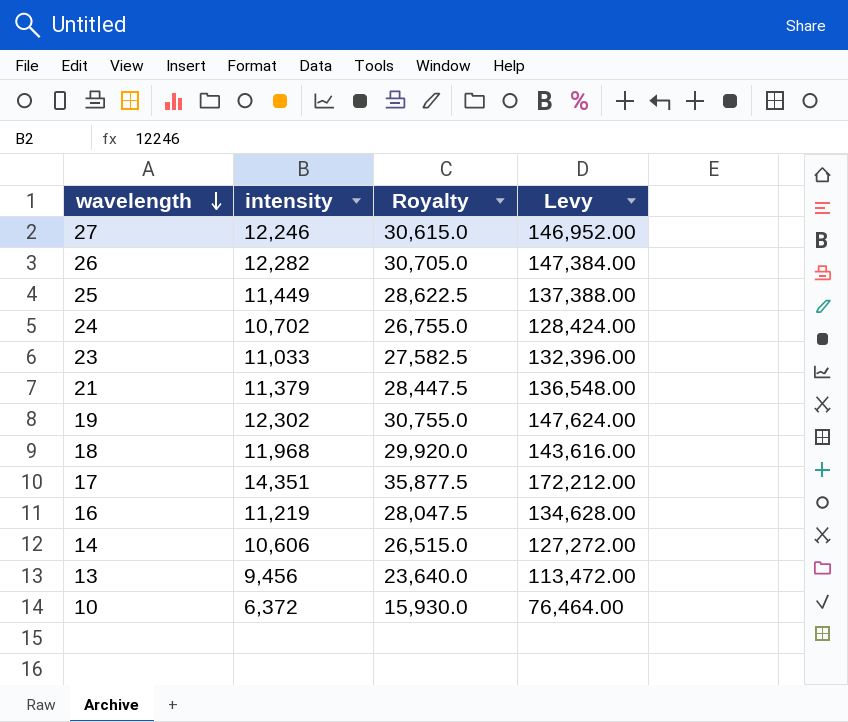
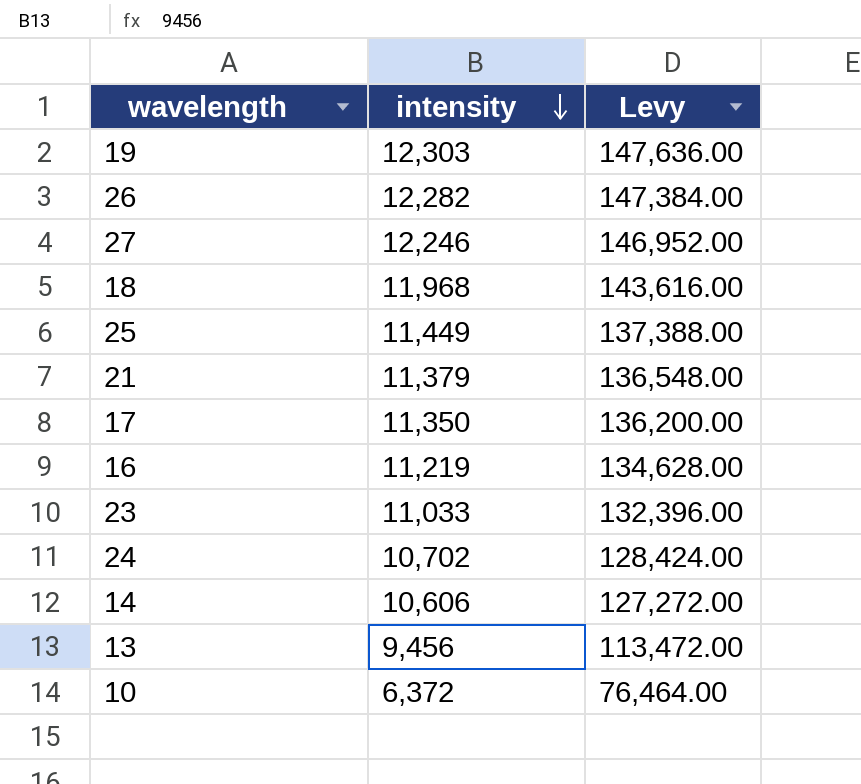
row order: wavelength descending -> intensity descending
column Royalty | formula: [intensity] * 2.5 -> none
19 | intensity: 12,302 -> 12,303
19 | Levy: 147,624.00 -> 147,636.00
17 | intensity: 14,351 -> 11,350
17 | Levy: 172,212.00 -> 136,200.00

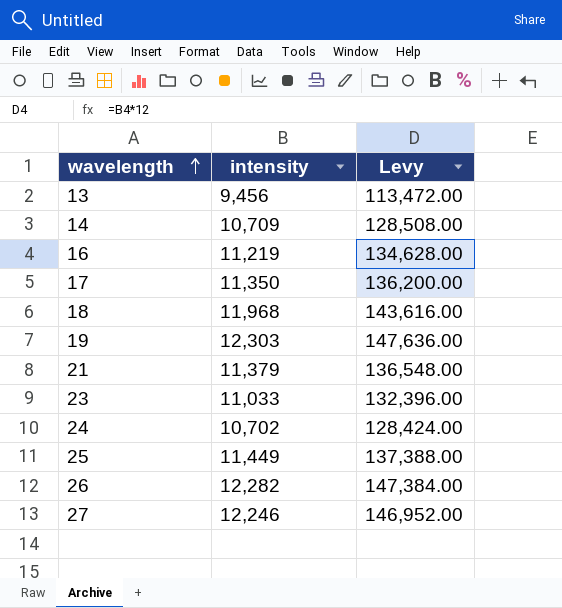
row order: intensity descending -> wavelength ascending
row 10: 6,372 | 76,464.00 -> none
14 | intensity: 10,606 -> 10,709
14 | Levy: 127,272.00 -> 128,508.00

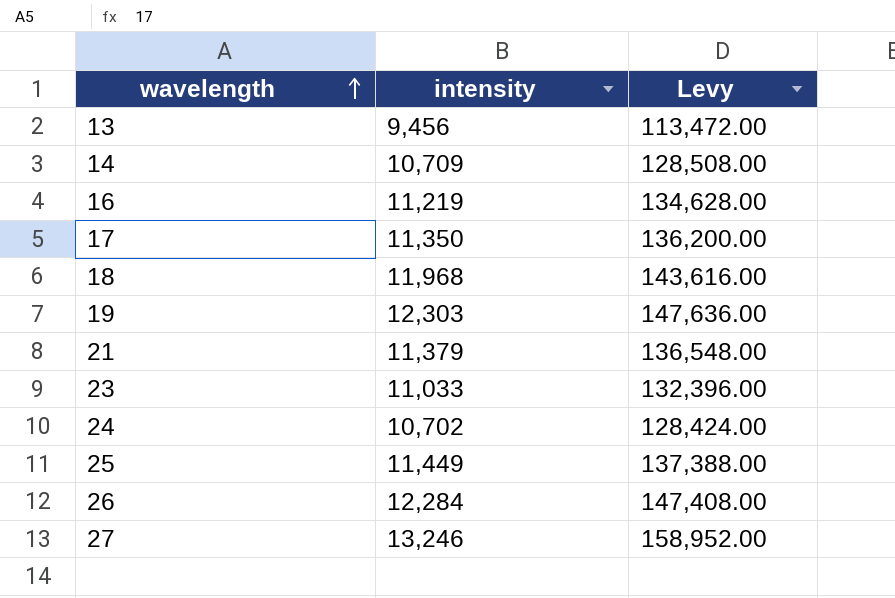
26 | intensity: 12,282 -> 12,284
26 | Levy: 147,384.00 -> 147,408.00
27 | intensity: 12,246 -> 13,246
27 | Levy: 146,952.00 -> 158,952.00

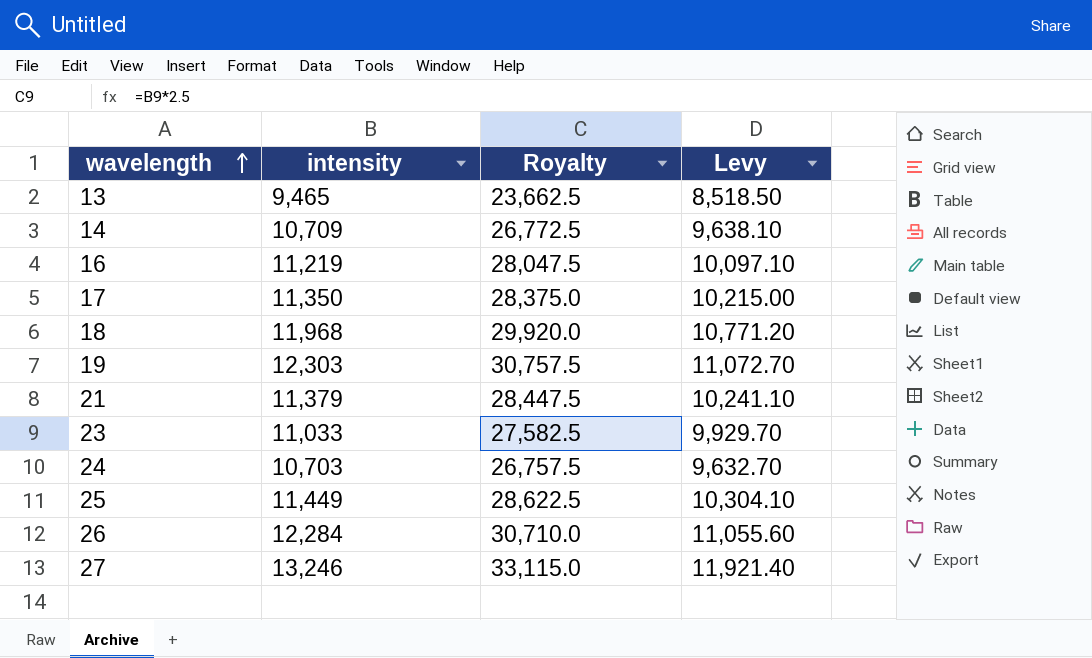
column Royalty | formula: none -> [intensity] * 2.5
column Levy | formula: [intensity] * 12 -> [intensity] * 0.9
13 | intensity: 9,456 -> 9,465
24 | intensity: 10,702 -> 10,703

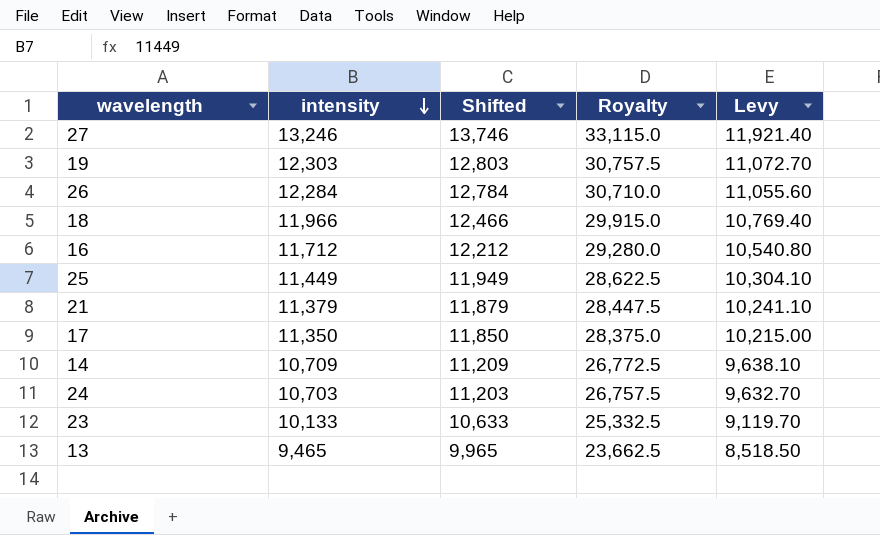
row order: wavelength ascending -> intensity descending
column Shifted | formula: none -> [intensity] + 500
18 | intensity: 11,968 -> 11,966
18 | Royalty: 29,920.0 -> 29,915.0
18 | Levy: 10,771.20 -> 10,769.40
16 | intensity: 11,219 -> 11,712
16 | Royalty: 28,047.5 -> 29,280.0
16 | Levy: 10,097.10 -> 10,540.80
23 | intensity: 11,033 -> 10,133
23 | Royalty: 27,582.5 -> 25,332.5
23 | Levy: 9,929.70 -> 9,119.70

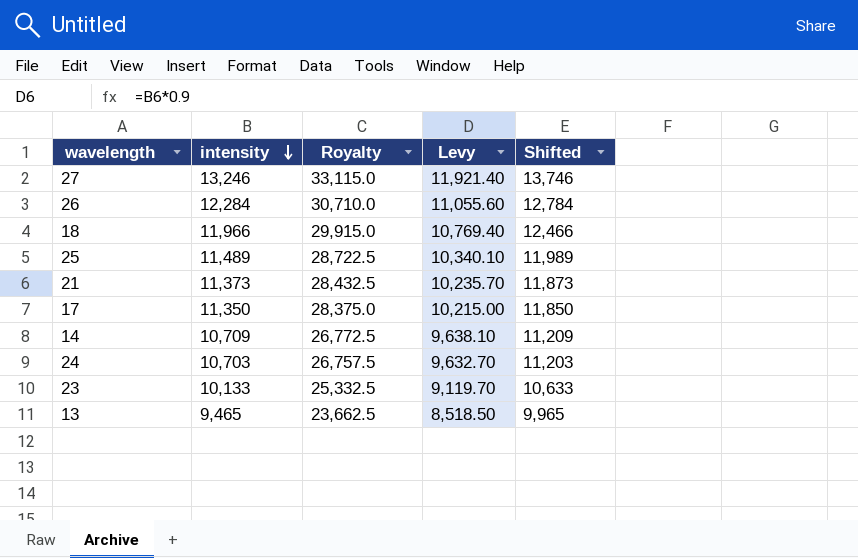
column Shifted | position: 3 -> 5
row 19: 12,303 | 12,803 | 30,757.5 | 11,072.70 -> none
row 16: 11,712 | 12,212 | 29,280.0 | 10,540.80 -> none
25 | intensity: 11,449 -> 11,489
25 | Royalty: 28,622.5 -> 28,722.5
25 | Levy: 10,304.10 -> 10,340.10
25 | Shifted: 11,949 -> 11,989
21 | intensity: 11,379 -> 11,373
21 | Royalty: 28,447.5 -> 28,432.5
21 | Levy: 10,241.10 -> 10,235.70
21 | Shifted: 11,879 -> 11,873

